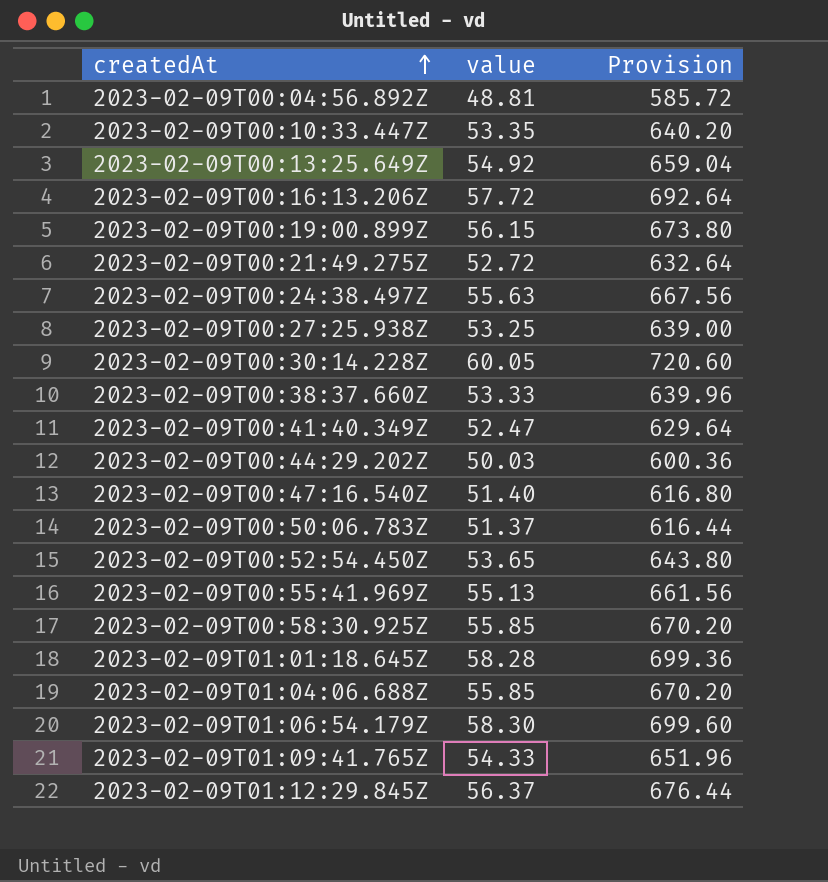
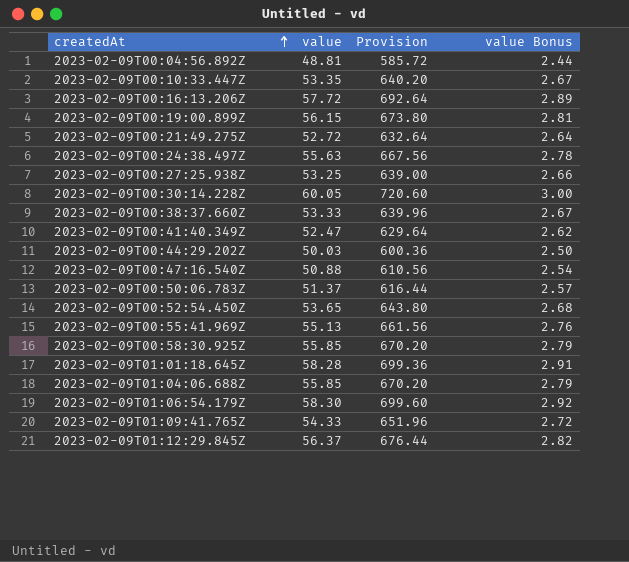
column value Bonus | formula: none -> [value] * 0.05
row 2023-02-09T00:13:25.649Z: 54.92 | 659.04 -> none
2023-02-09T00:47:16.540Z | value: 51.40 -> 50.88
2023-02-09T00:47:16.540Z | Provision: 616.80 -> 610.56

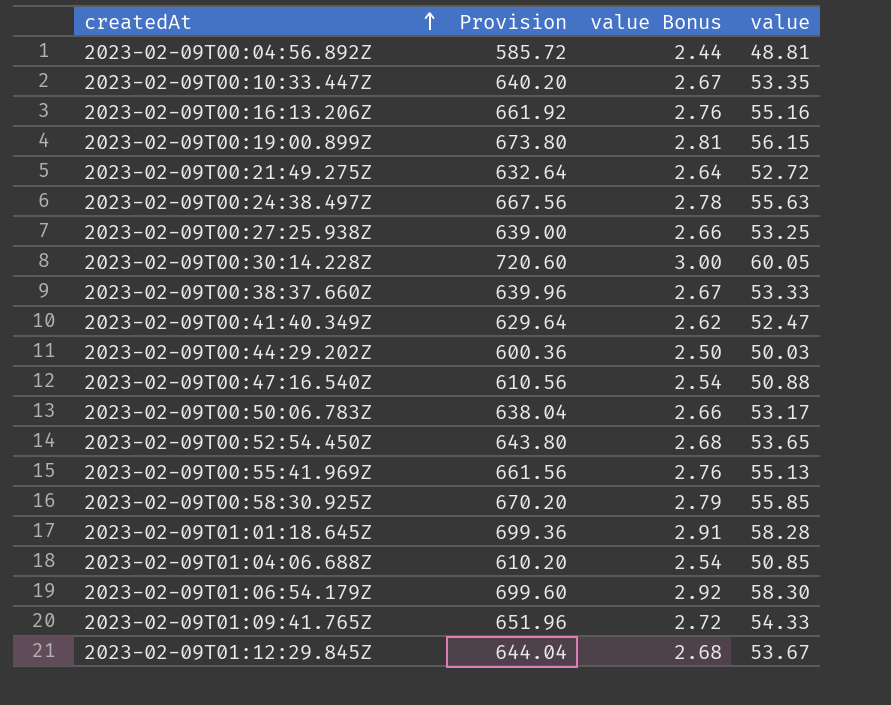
column value | position: 2 -> 4
2023-02-09T00:16:13.206Z | Provision: 692.64 -> 661.92
2023-02-09T00:16:13.206Z | value Bonus: 2.89 -> 2.76
2023-02-09T00:16:13.206Z | value: 57.72 -> 55.16
2023-02-09T00:50:06.783Z | Provision: 616.44 -> 638.04
2023-02-09T00:50:06.783Z | value Bonus: 2.57 -> 2.66
2023-02-09T00:50:06.783Z | value: 51.37 -> 53.17
2023-02-09T01:04:06.688Z | Provision: 670.20 -> 610.20
2023-02-09T01:04:06.688Z | value Bonus: 2.79 -> 2.54
2023-02-09T01:04:06.688Z | value: 55.85 -> 50.85
2023-02-09T01:12:29.845Z | Provision: 676.44 -> 644.04
2023-02-09T01:12:29.845Z | value Bonus: 2.82 -> 2.68
2023-02-09T01:12:29.845Z | value: 56.37 -> 53.67

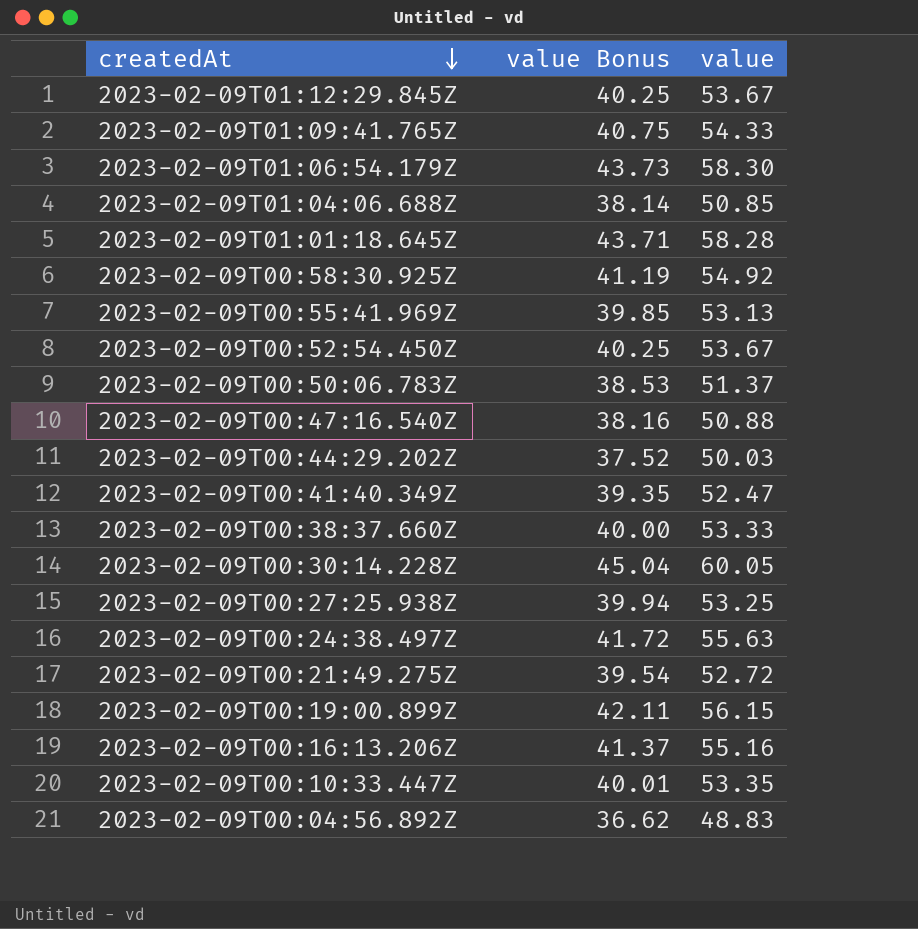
row order: createdAt ascending -> createdAt descending
column Provision | formula: [value] * 12 -> none
column value Bonus | formula: [value] * 0.05 -> [value] * 0.75
2023-02-09T00:58:30.925Z | value: 55.85 -> 54.92
2023-02-09T00:55:41.969Z | value: 55.13 -> 53.13
2023-02-09T00:52:54.450Z | value: 53.65 -> 53.67
2023-02-09T00:50:06.783Z | value: 53.17 -> 51.37
2023-02-09T00:04:56.892Z | value: 48.81 -> 48.83

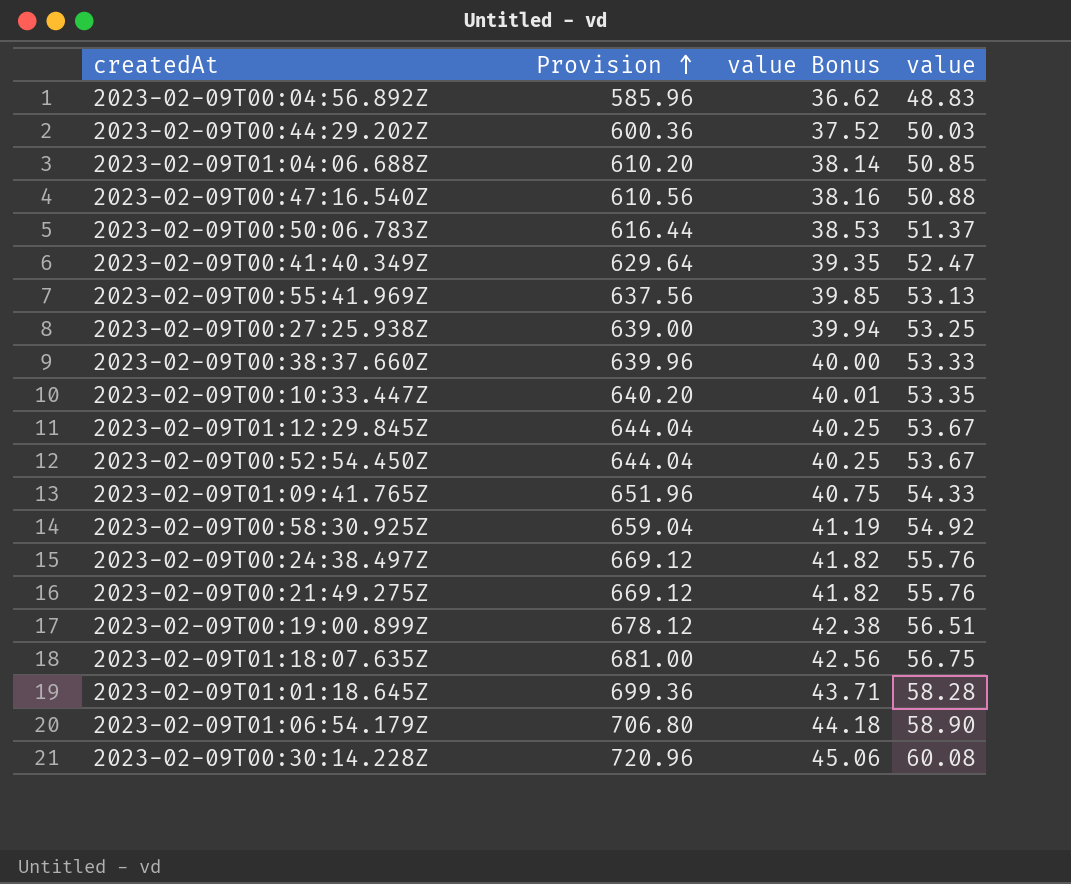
row order: createdAt descending -> Provision ascending
column Provision | formula: none -> [value] * 12
row 2023-02-09T00:16:13.206Z: 41.37 | 55.16 -> none
2023-02-09T00:24:38.497Z | value Bonus: 41.72 -> 41.82
2023-02-09T00:24:38.497Z | value: 55.63 -> 55.76
2023-02-09T00:21:49.275Z | value Bonus: 39.54 -> 41.82
2023-02-09T00:21:49.275Z | value: 52.72 -> 55.76
2023-02-09T00:19:00.899Z | value Bonus: 42.11 -> 42.38
2023-02-09T00:19:00.899Z | value: 56.15 -> 56.51
row 2023-02-09T01:18:07.635Z: none -> 681.00 | 42.56 | 56.75
2023-02-09T01:06:54.179Z | value Bonus: 43.73 -> 44.18
2023-02-09T01:06:54.179Z | value: 58.30 -> 58.90
2023-02-09T00:30:14.228Z | value Bonus: 45.04 -> 45.06
2023-02-09T00:30:14.228Z | value: 60.05 -> 60.08

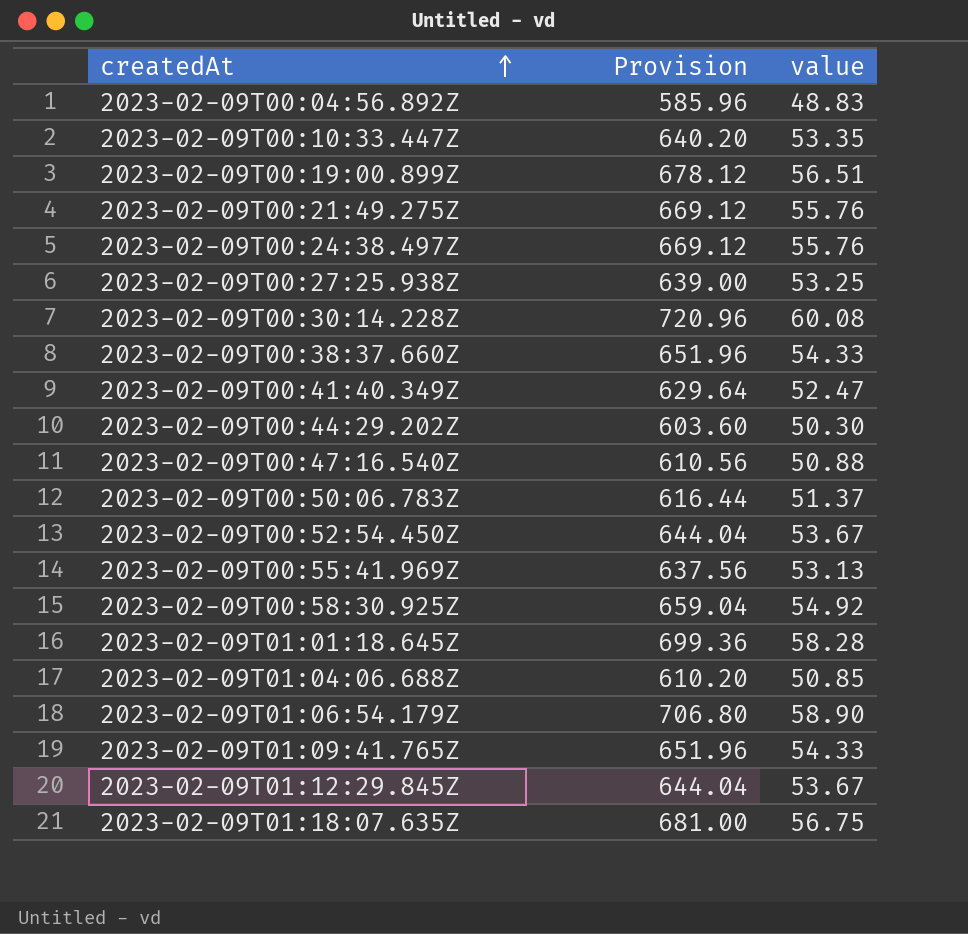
row order: Provision ascending -> createdAt ascending
column value Bonus | formula: [value] * 0.75 -> none
2023-02-09T00:38:37.660Z | Provision: 639.96 -> 651.96
2023-02-09T00:38:37.660Z | value: 53.33 -> 54.33
2023-02-09T00:44:29.202Z | Provision: 600.36 -> 603.60
2023-02-09T00:44:29.202Z | value: 50.03 -> 50.30

